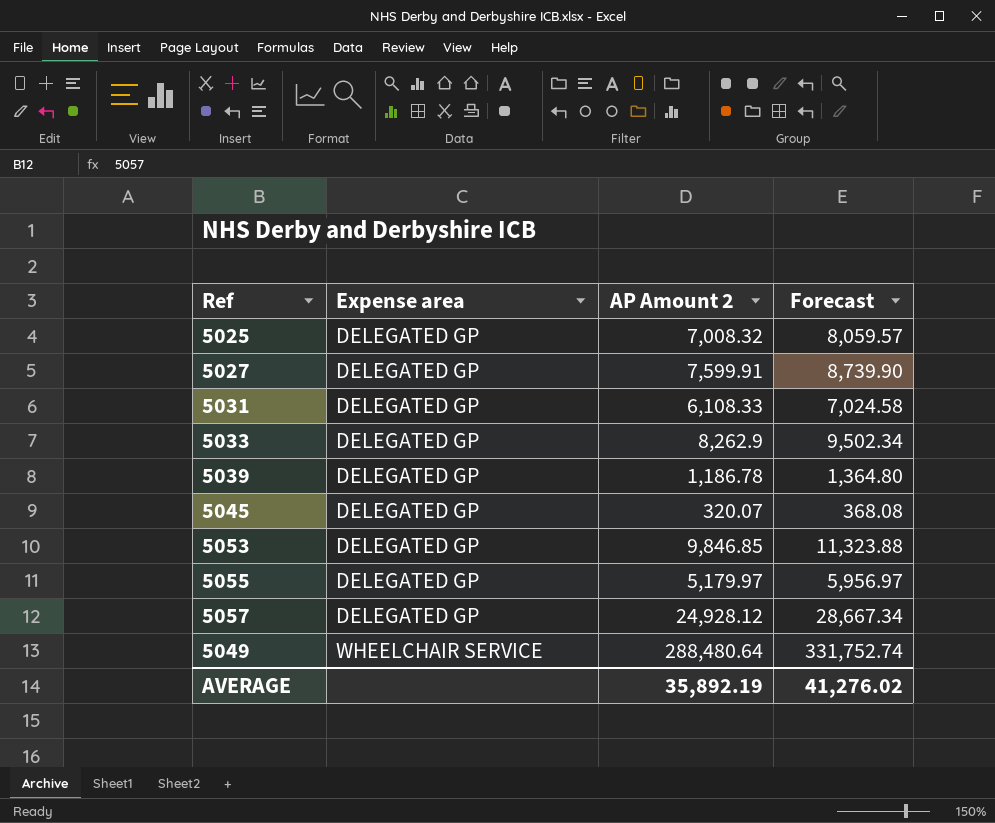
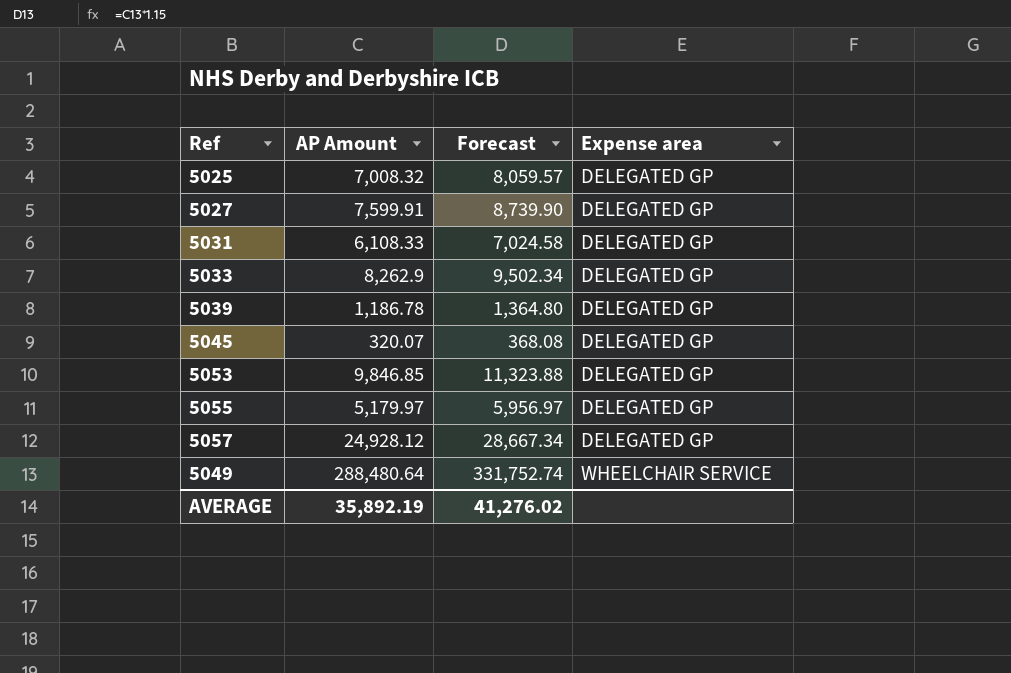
column name: AP Amount 2 -> AP Amount
column Expense area | position: 2 -> 4

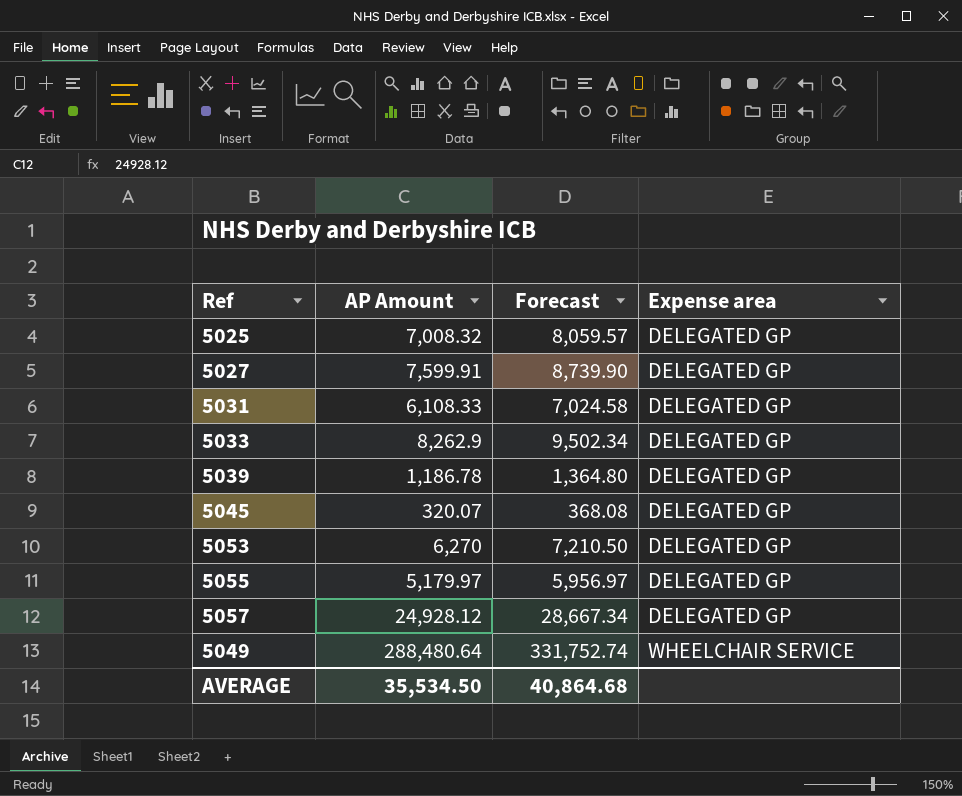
5053 | AP Amount: 9,846.85 -> 6,270
5053 | Forecast: 11,323.88 -> 7,210.50
AVERAGE | AP Amount: 35,892.19 -> 35,534.50
AVERAGE | Forecast: 41,276.02 -> 40,864.68

